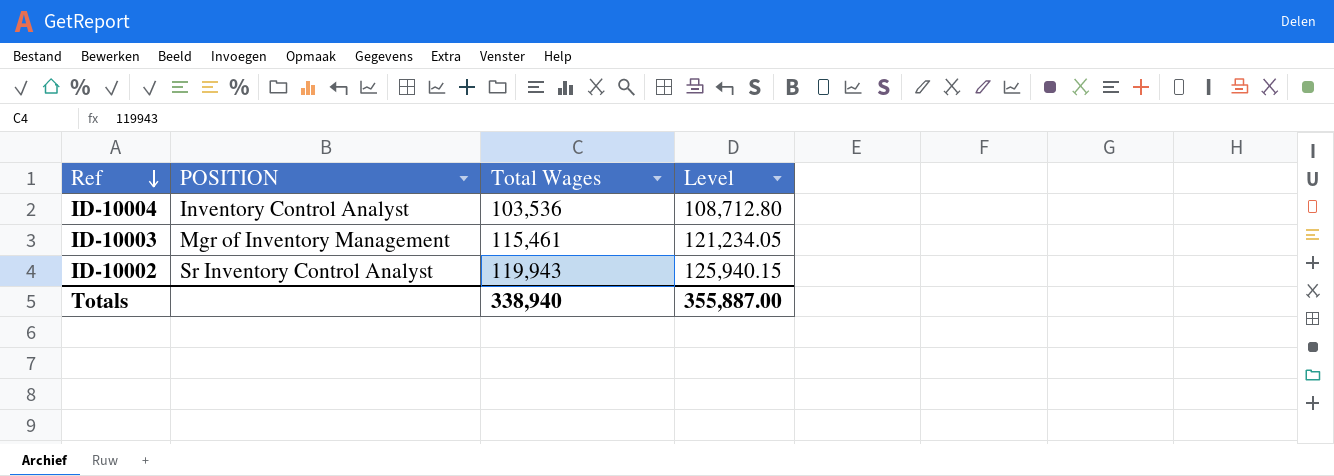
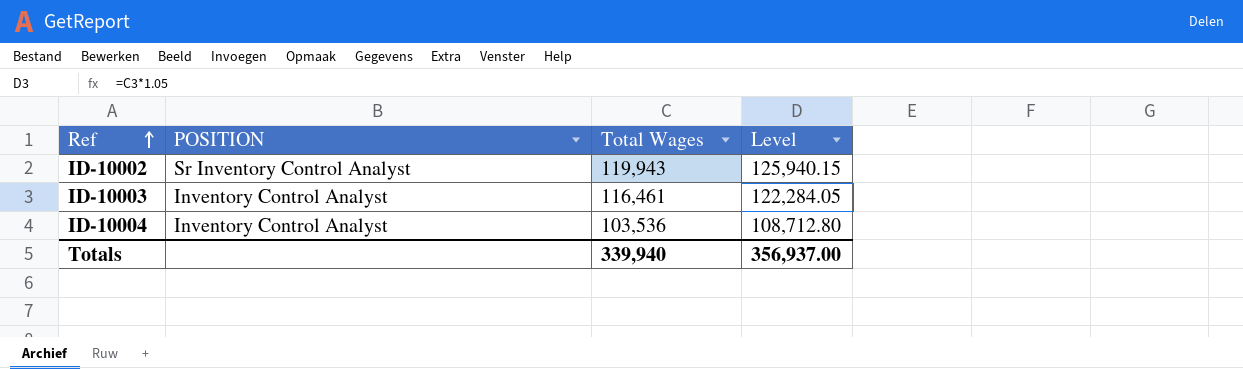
row order: Ref descending -> Ref ascending
ID-10003 | POSITION: Mgr of Inventory Management -> Inventory Control Analyst
ID-10003 | Total Wages: 115,461 -> 116,461
ID-10003 | Level: 121,234.05 -> 122,284.05
Totals | Total Wages: 338,940 -> 339,940
Totals | Level: 355,887.00 -> 356,937.00

